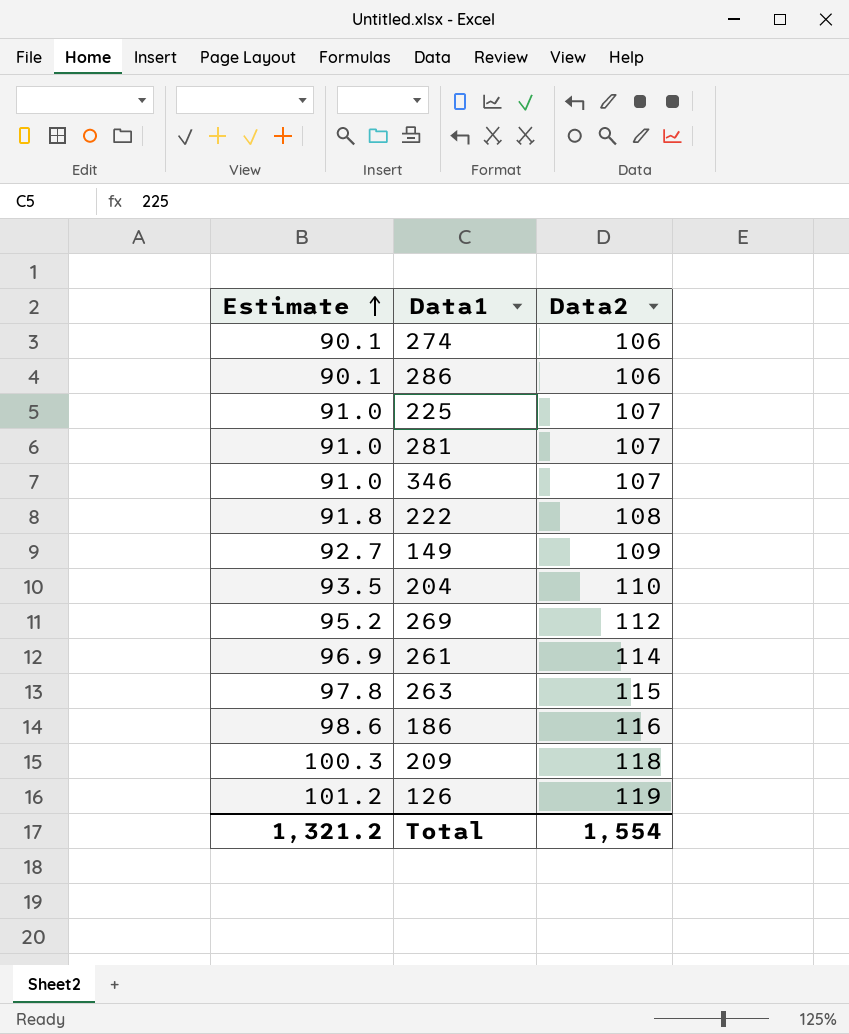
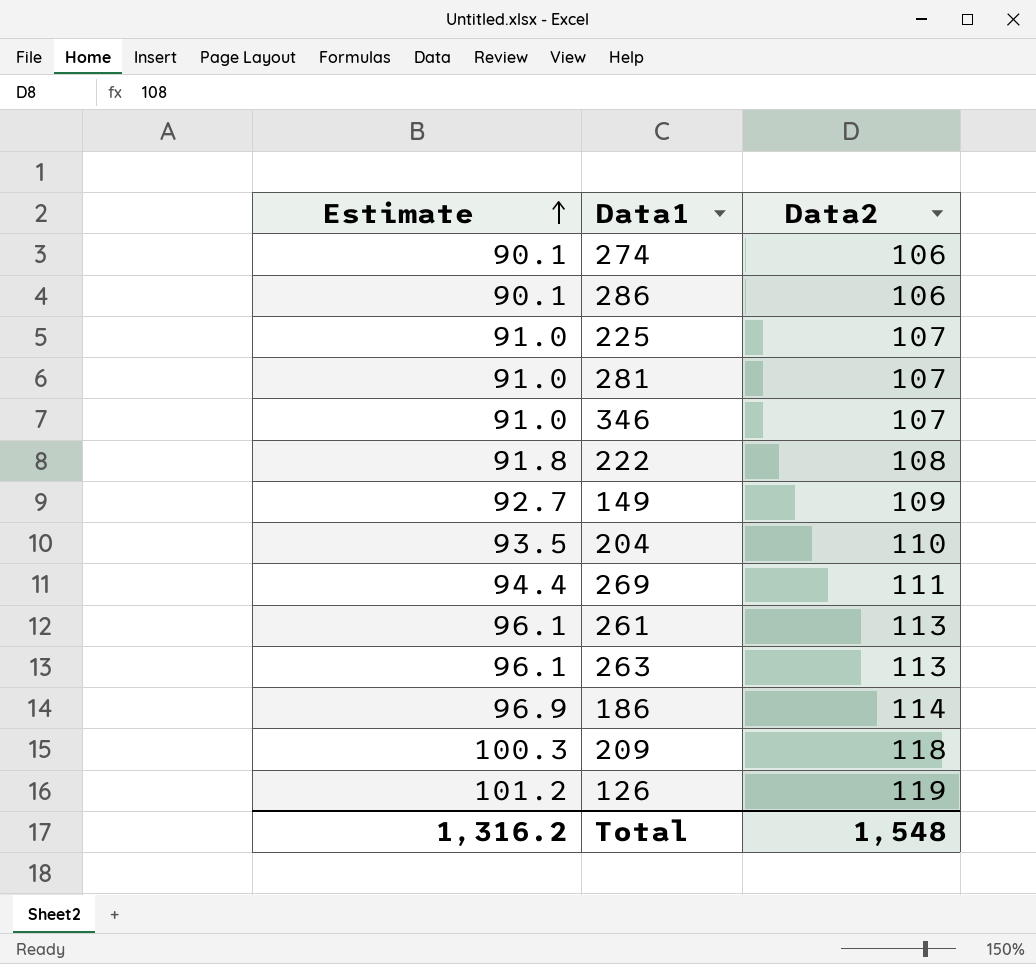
269 | Estimate: 95.2 -> 94.4
269 | Data2: 112 -> 111
261 | Estimate: 96.9 -> 96.1
261 | Data2: 114 -> 113
263 | Estimate: 97.8 -> 96.1
263 | Data2: 115 -> 113
186 | Estimate: 98.6 -> 96.9
186 | Data2: 116 -> 114
Total | Estimate: 1,321.2 -> 1,316.2
Total | Data2: 1,554 -> 1,548

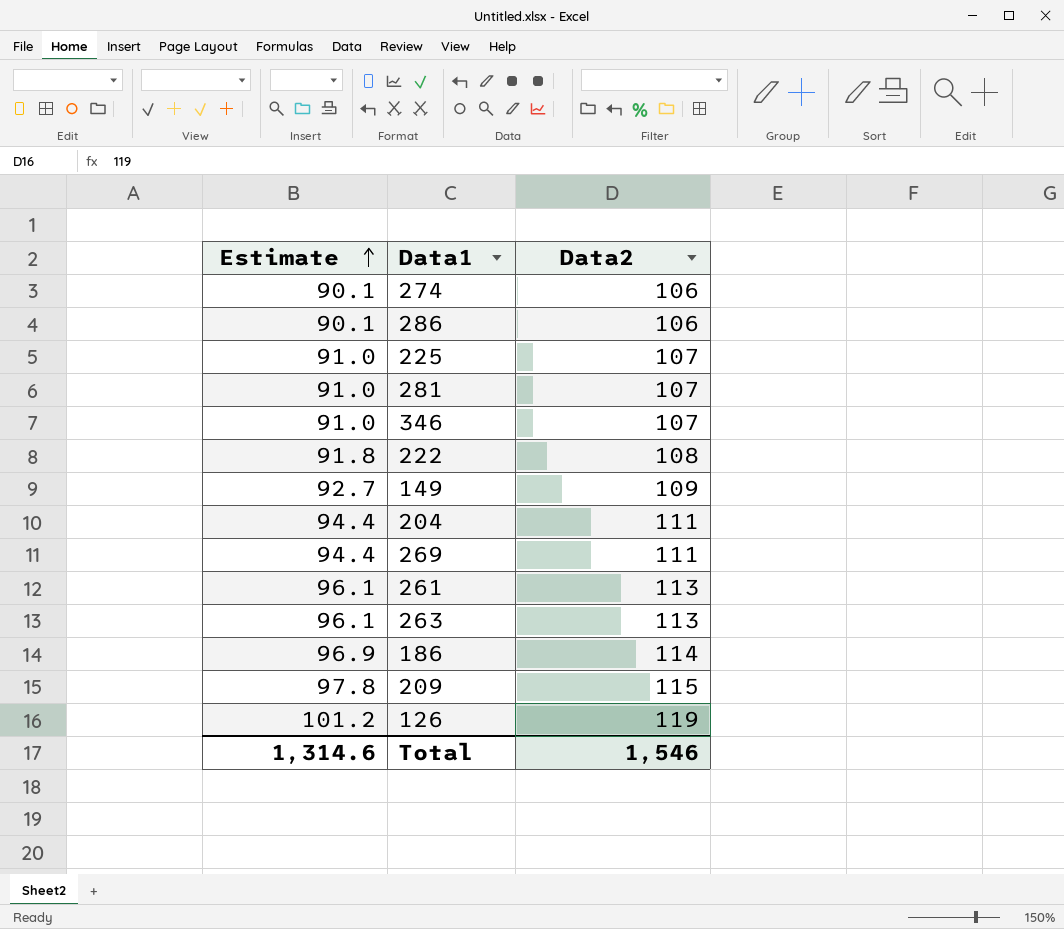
204 | Estimate: 93.5 -> 94.4
204 | Data2: 110 -> 111
209 | Estimate: 100.3 -> 97.8
209 | Data2: 118 -> 115
Total | Estimate: 1,316.2 -> 1,314.6
Total | Data2: 1,548 -> 1,546

